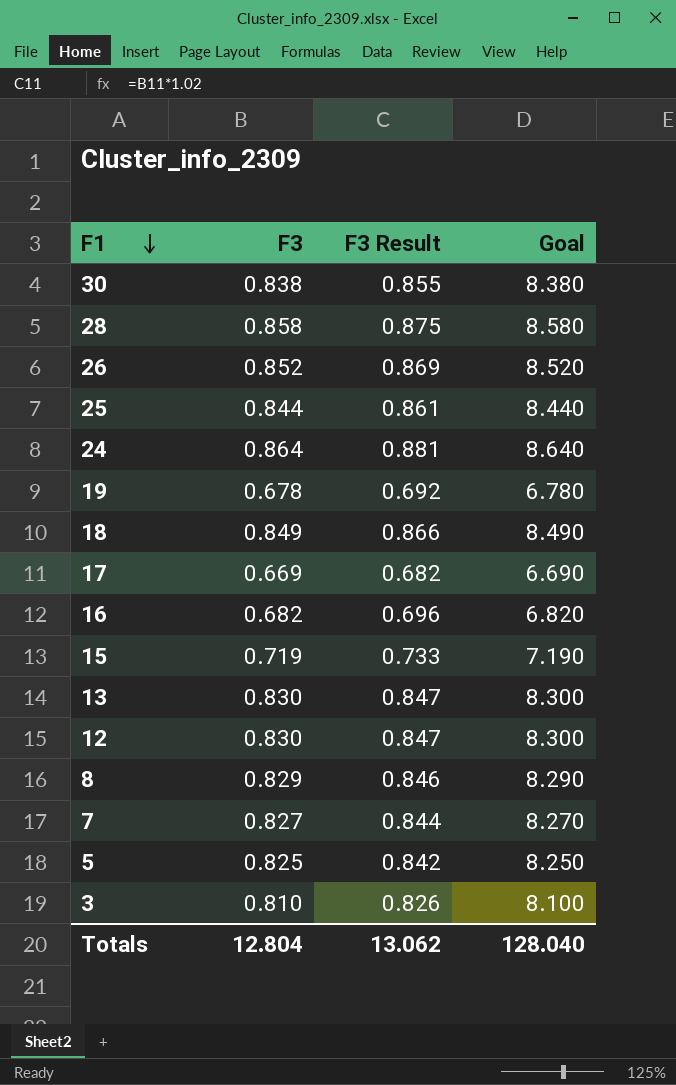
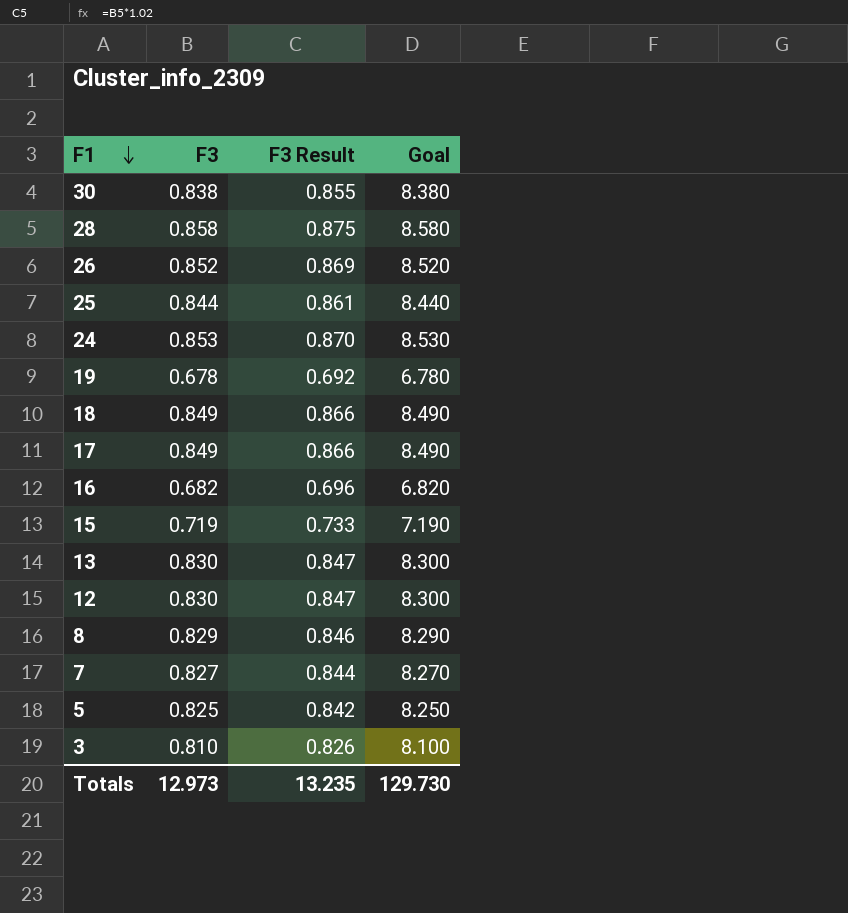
24 | F3: 0.864 -> 0.853
24 | F3 Result: 0.881 -> 0.870
24 | Goal: 8.640 -> 8.530
17 | F3: 0.669 -> 0.849
17 | F3 Result: 0.682 -> 0.866
17 | Goal: 6.690 -> 8.490
Totals | F3: 12.804 -> 12.973
Totals | F3 Result: 13.062 -> 13.235
Totals | Goal: 128.040 -> 129.730

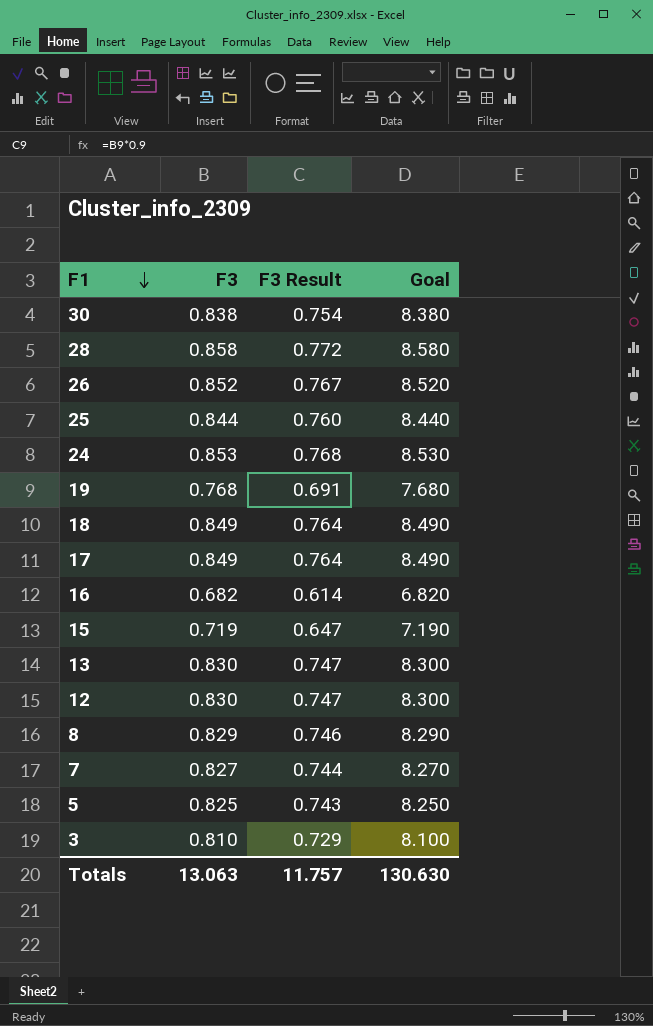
column F3 Result | formula: [F3] * 1.02 -> [F3] * 0.9
19 | F3: 0.678 -> 0.768
19 | Goal: 6.780 -> 7.680
Totals | F3: 12.973 -> 13.063
Totals | F3 Result: 13.235 -> 11.757
Totals | Goal: 129.730 -> 130.630

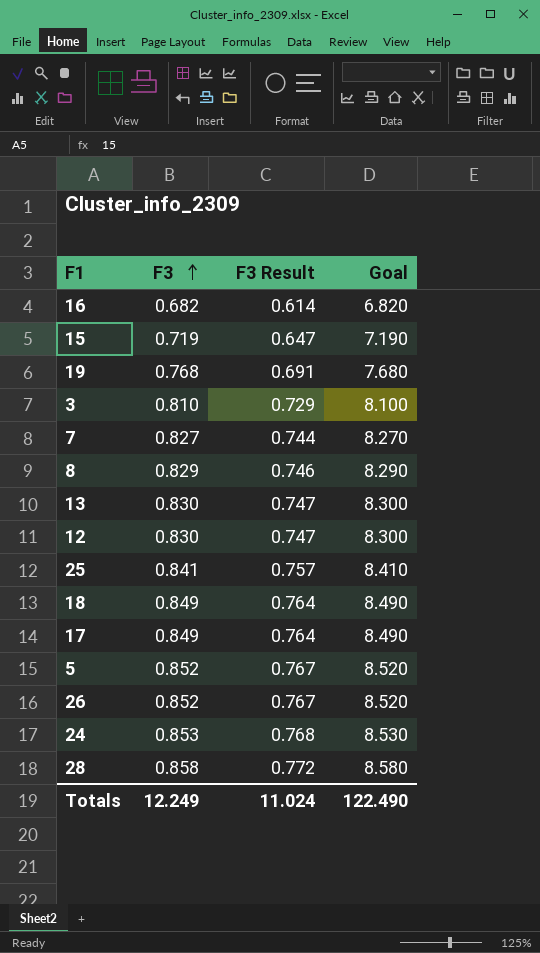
row order: F1 descending -> F3 ascending
row 30: 0.838 | 0.754 | 8.380 -> none
25 | F3: 0.844 -> 0.841
25 | F3 Result: 0.760 -> 0.757
25 | Goal: 8.440 -> 8.410
5 | F3: 0.825 -> 0.852
5 | F3 Result: 0.743 -> 0.767
5 | Goal: 8.250 -> 8.520
Totals | F3: 13.063 -> 12.249
Totals | F3 Result: 11.757 -> 11.024
Totals | Goal: 130.630 -> 122.490

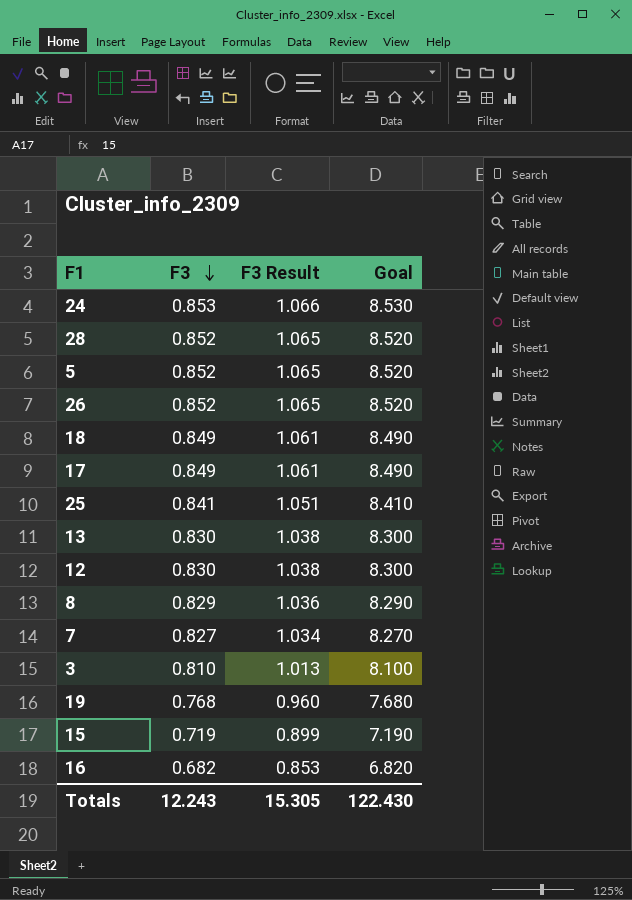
row order: F3 ascending -> F3 descending
column F3 Result | formula: [F3] * 0.9 -> [F3] * 1.25
28 | F3: 0.858 -> 0.852
28 | Goal: 8.580 -> 8.520
Totals | F3: 12.249 -> 12.243
Totals | F3 Result: 11.024 -> 15.305
Totals | Goal: 122.490 -> 122.430

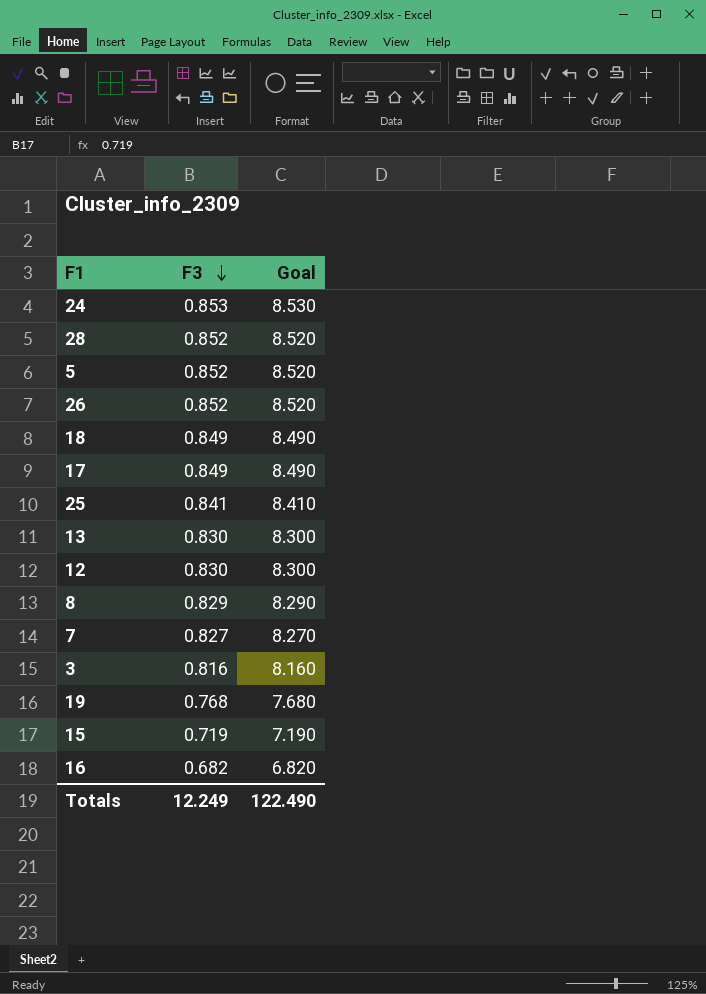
column F3 Result | formula: [F3] * 1.25 -> none
3 | F3: 0.810 -> 0.816
3 | Goal: 8.100 -> 8.160
Totals | F3: 12.243 -> 12.249
Totals | Goal: 122.430 -> 122.490

